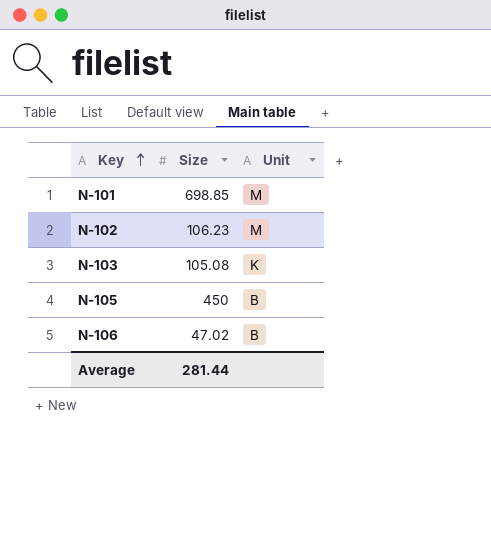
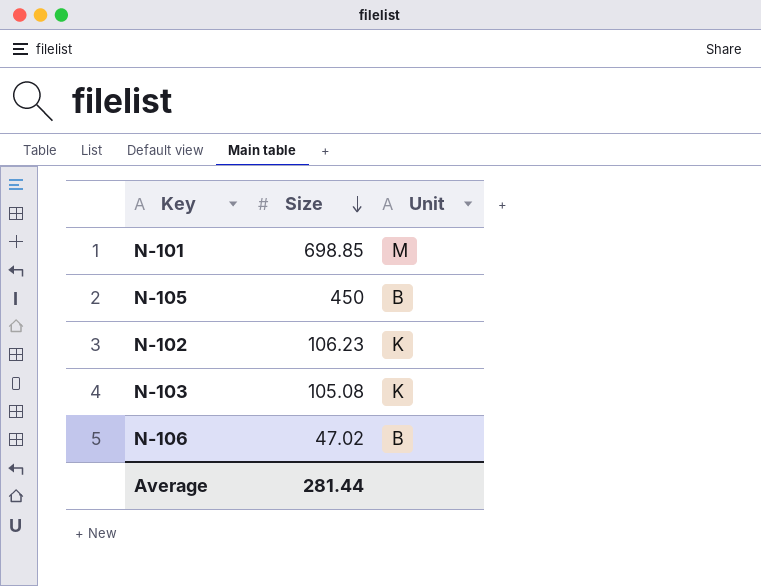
row order: Key ascending -> Size descending
N-102 | Unit: M -> K

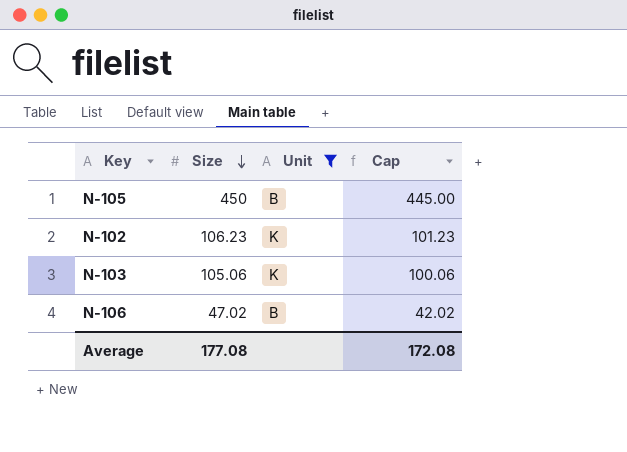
filter: none -> Unit != M
column Cap | formula: none -> [Size] - 5
N-103 | Size: 105.08 -> 105.06
Average | Size: 281.44 -> 177.08

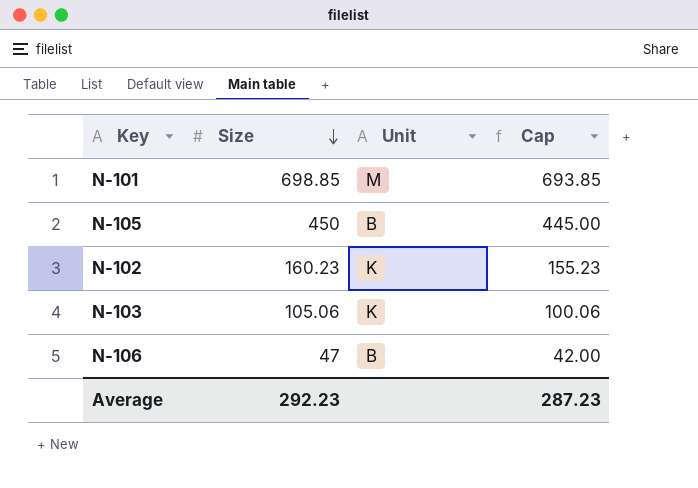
filter: Unit != M -> none
N-102 | Size: 106.23 -> 160.23
N-102 | Cap: 101.23 -> 155.23
N-106 | Size: 47.02 -> 47
N-106 | Cap: 42.02 -> 42.00
Average | Size: 177.08 -> 292.23
Average | Cap: 172.08 -> 287.23

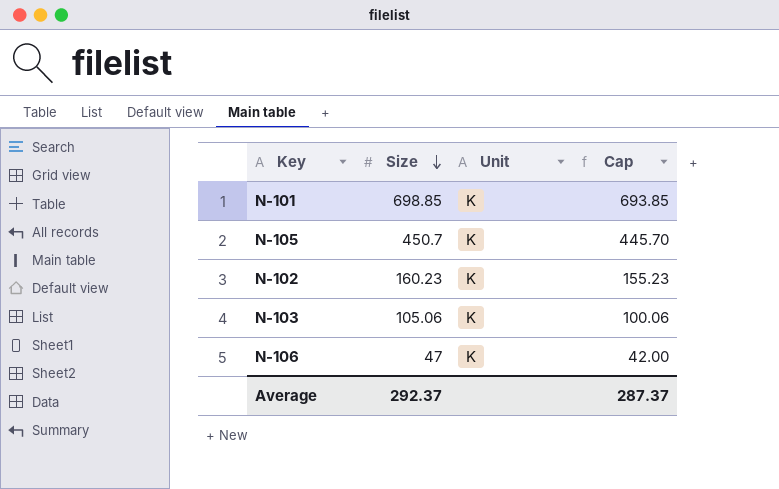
N-101 | Unit: M -> K
N-105 | Size: 450 -> 450.7
N-105 | Unit: B -> K
N-105 | Cap: 445.00 -> 445.70
N-106 | Unit: B -> K
Average | Size: 292.23 -> 292.37
Average | Cap: 287.23 -> 287.37

